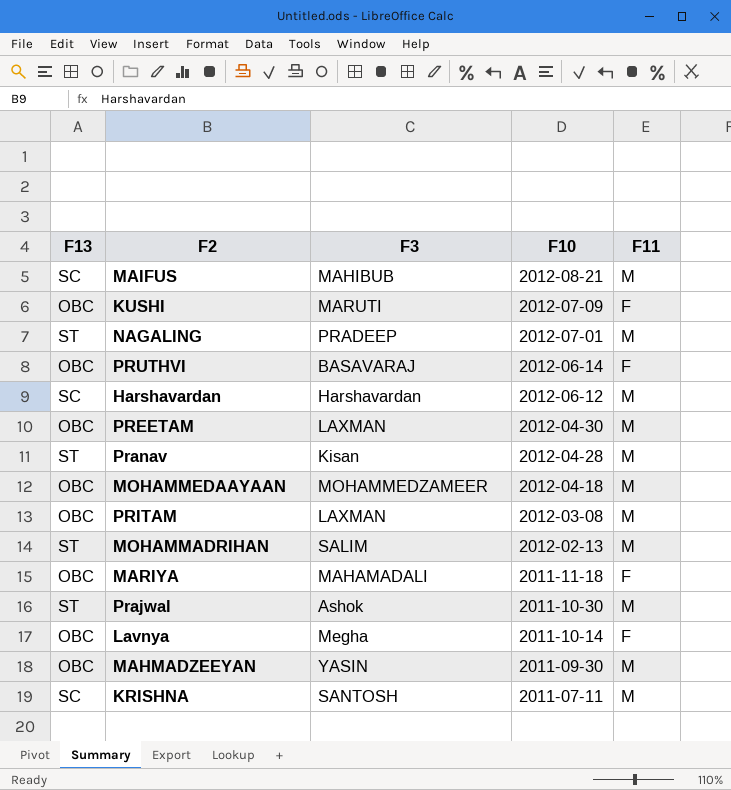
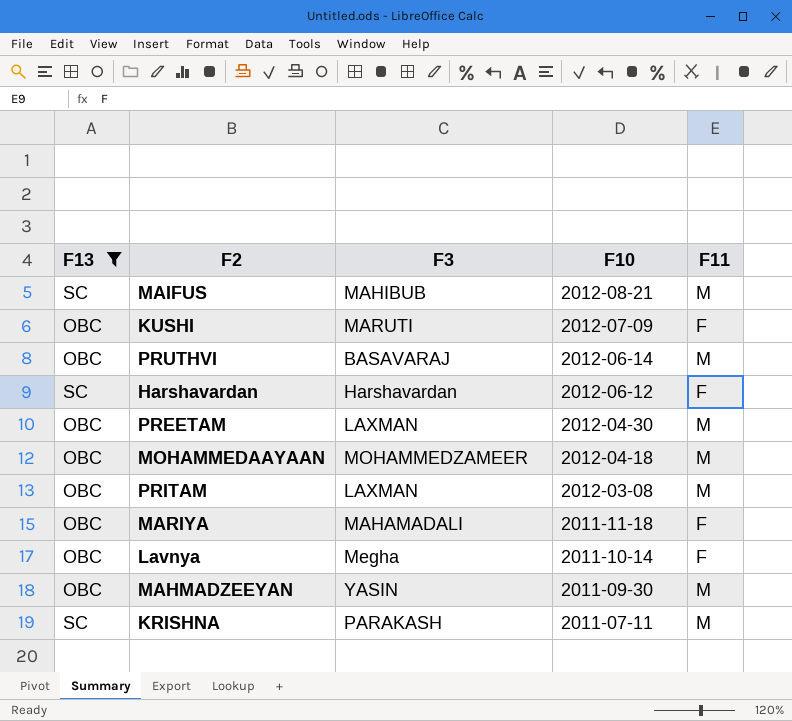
filter: none -> F13 != ST
PRUTHVI | F11: F -> M
Harshavardan | F11: M -> F
KRISHNA | F3: SANTOSH -> PARAKASH

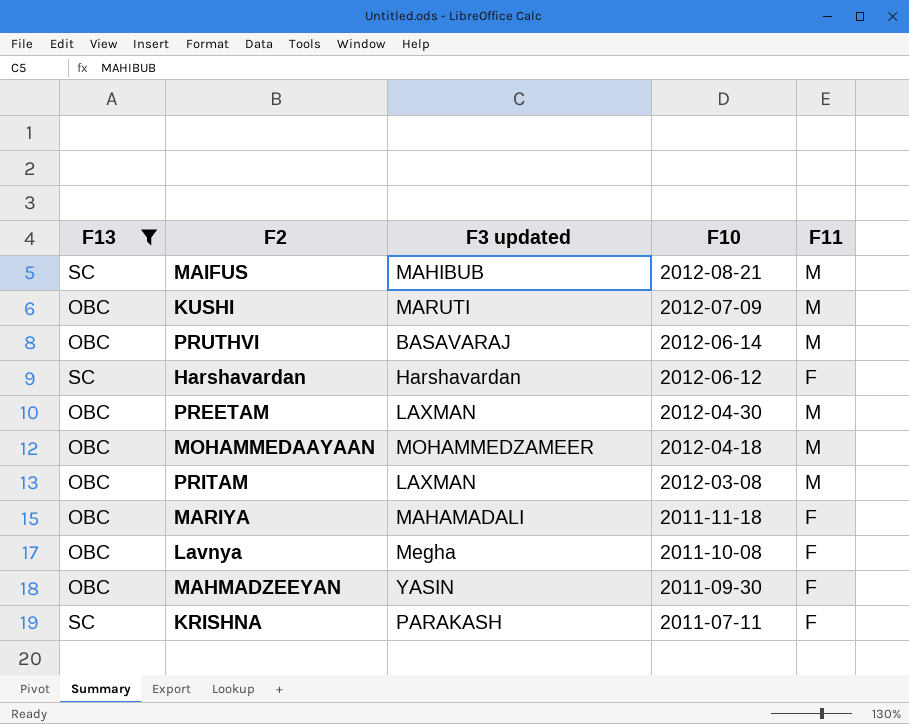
column name: F3 -> F3 updated
KUSHI | F11: F -> M
Lavnya | F10: 2011-10-14 -> 2011-10-08
MAHMADZEEYAN | F11: M -> F
KRISHNA | F11: M -> F

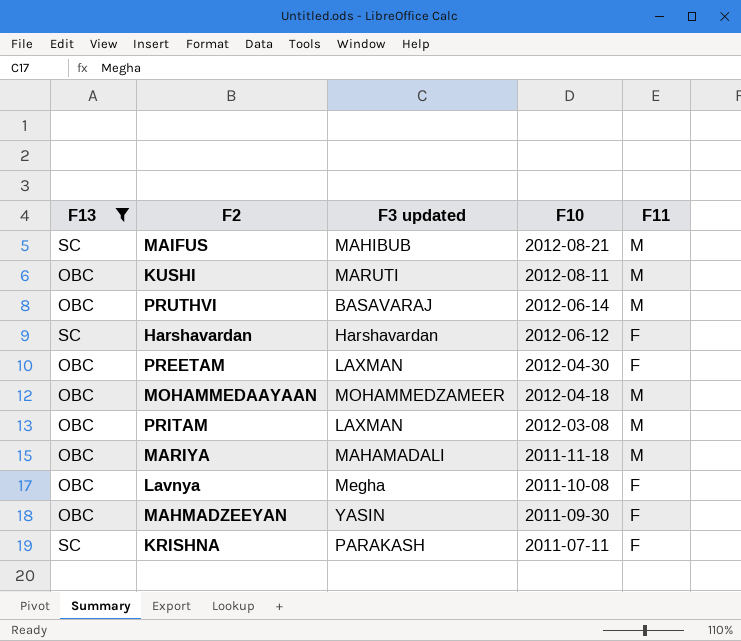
KUSHI | F10: 2012-07-09 -> 2012-08-11
PREETAM | F11: M -> F
MARIYA | F11: F -> M

